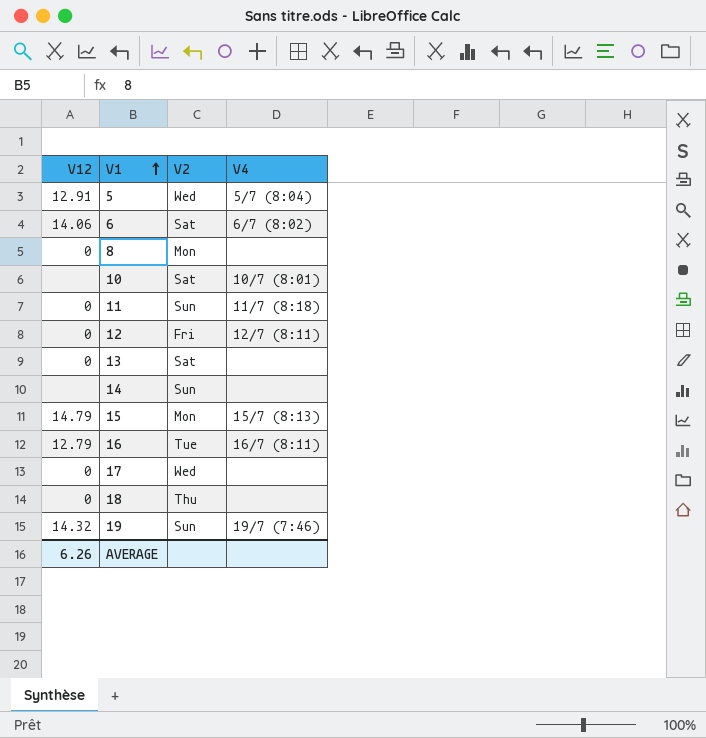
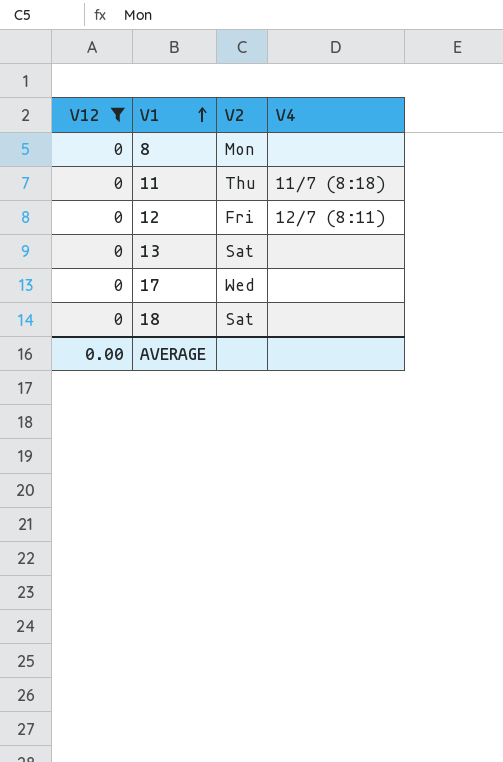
filter: none -> V12 = 0
11 | V2: Sun -> Thu
18 | V2: Thu -> Sat
AVERAGE | V12: 6.26 -> 0.00

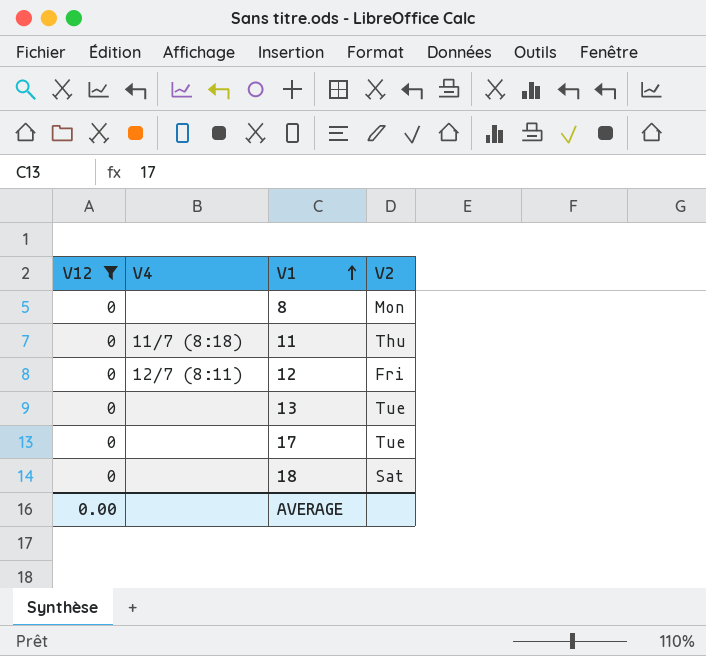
column V4 | position: 4 -> 2
13 | V2: Sat -> Tue
17 | V2: Wed -> Tue

